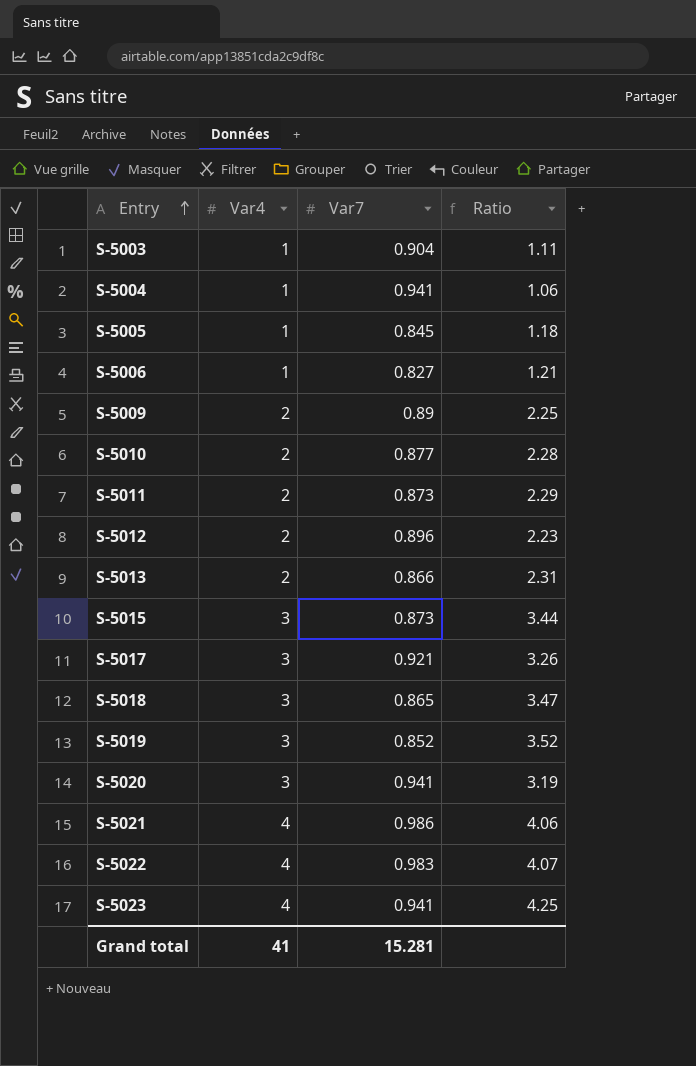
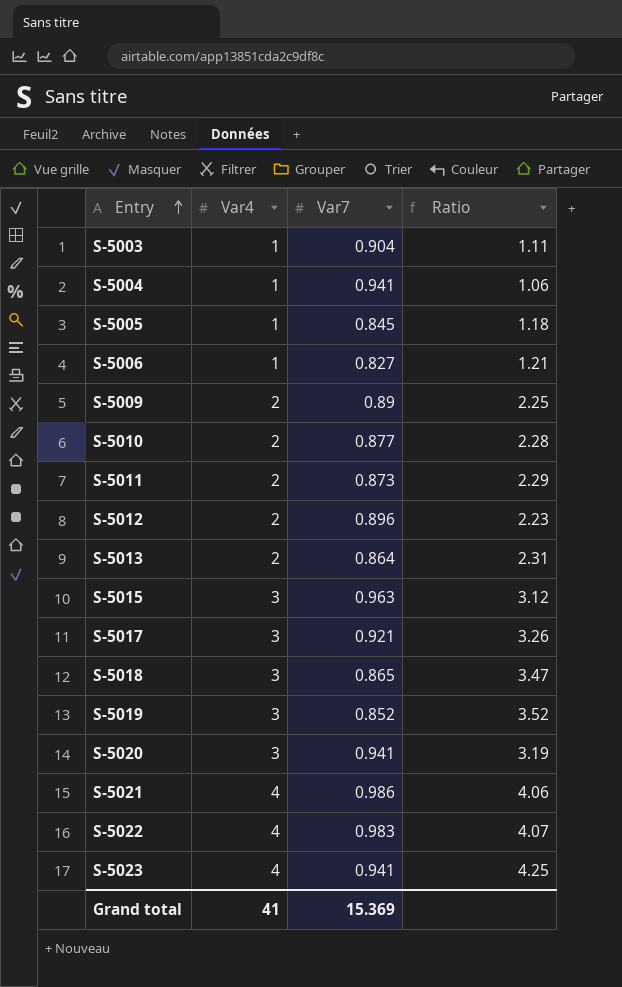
S-5013 | Var7: 0.866 -> 0.864
S-5015 | Var7: 0.873 -> 0.963
S-5015 | Ratio: 3.44 -> 3.12
Grand total | Var7: 15.281 -> 15.369

